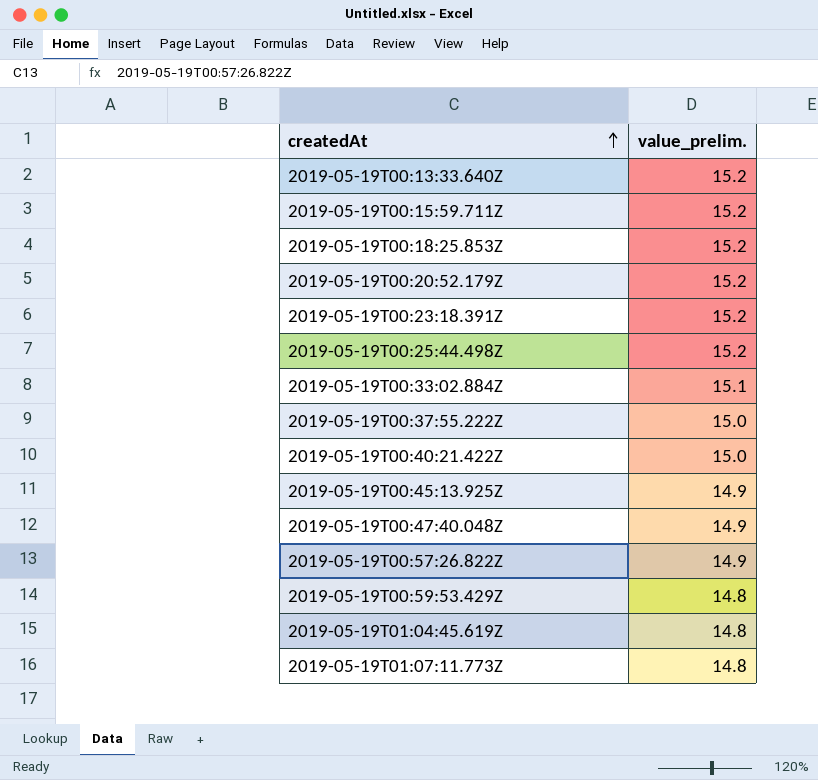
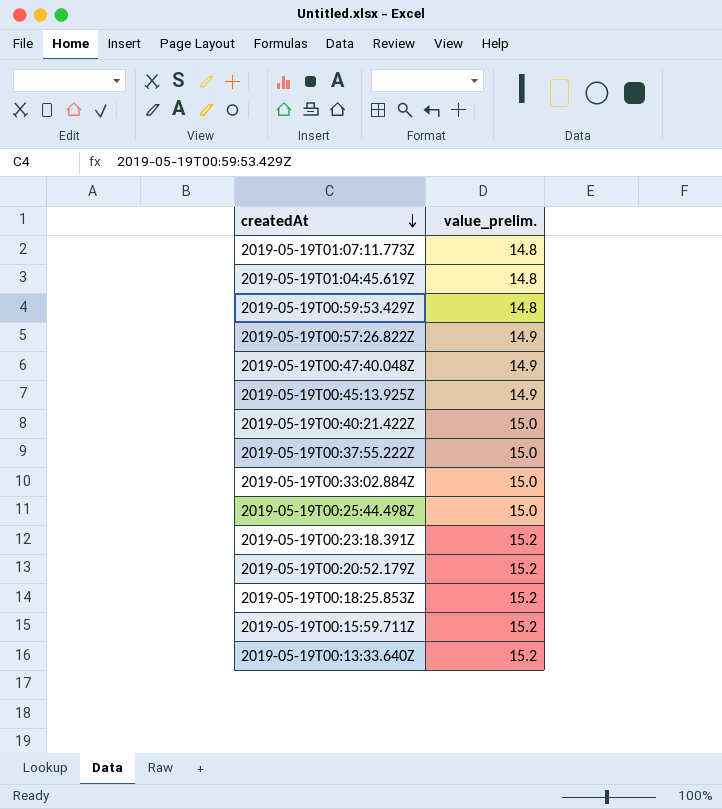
row order: createdAt ascending -> createdAt descending
2019-05-19T00:33:02.884Z | value_prelim.: 15.1 -> 15.0
2019-05-19T00:25:44.498Z | value_prelim.: 15.2 -> 15.0

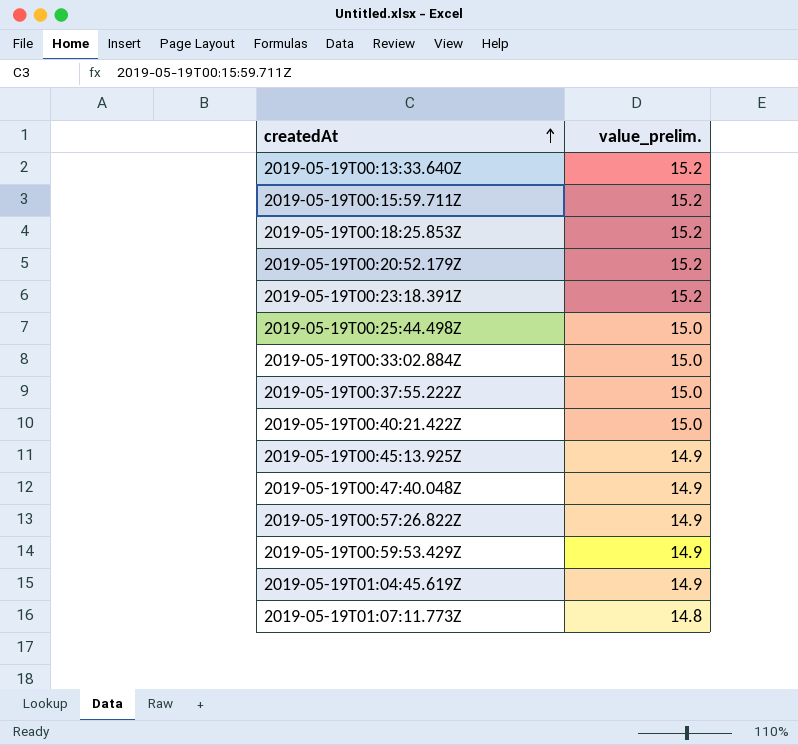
row order: createdAt descending -> createdAt ascending
2019-05-19T00:59:53.429Z | value_prelim.: 14.8 -> 14.9
2019-05-19T01:04:45.619Z | value_prelim.: 14.8 -> 14.9

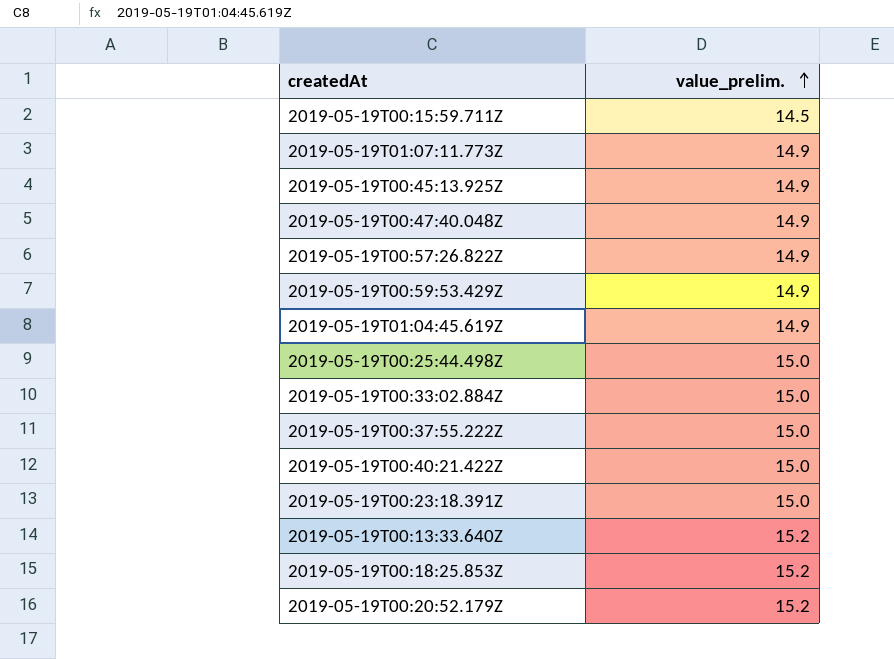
row order: createdAt ascending -> value_prelim. ascending
2019-05-19T00:15:59.711Z | value_prelim.: 15.2 -> 14.5
2019-05-19T01:07:11.773Z | value_prelim.: 14.8 -> 14.9
2019-05-19T00:23:18.391Z | value_prelim.: 15.2 -> 15.0

